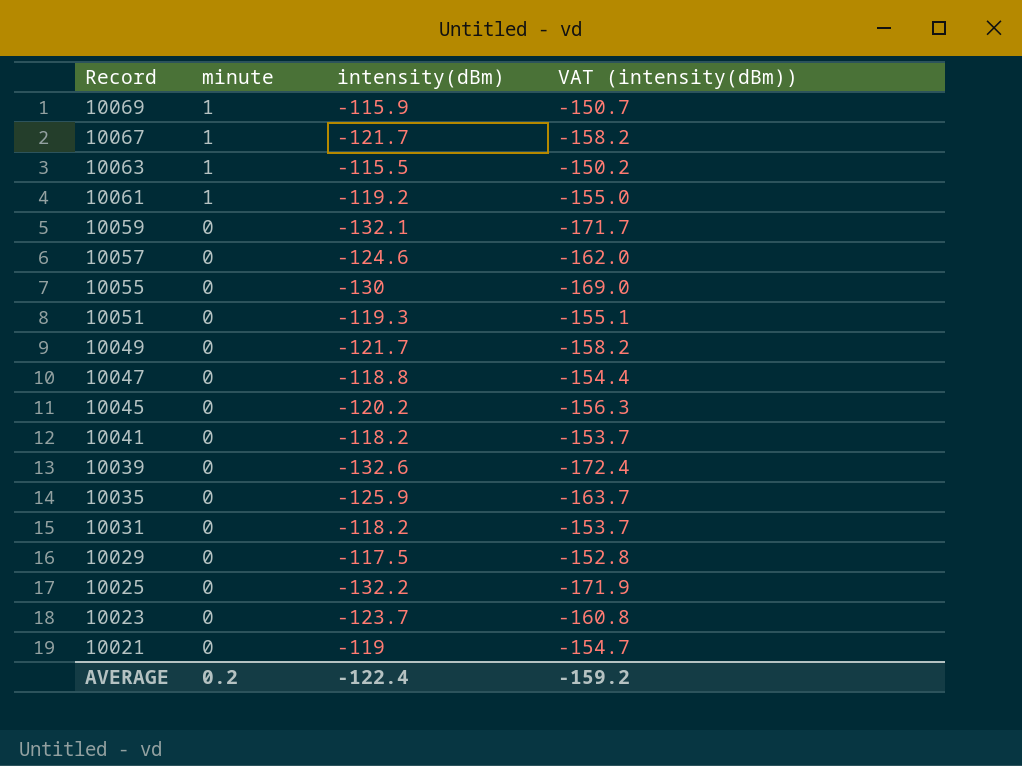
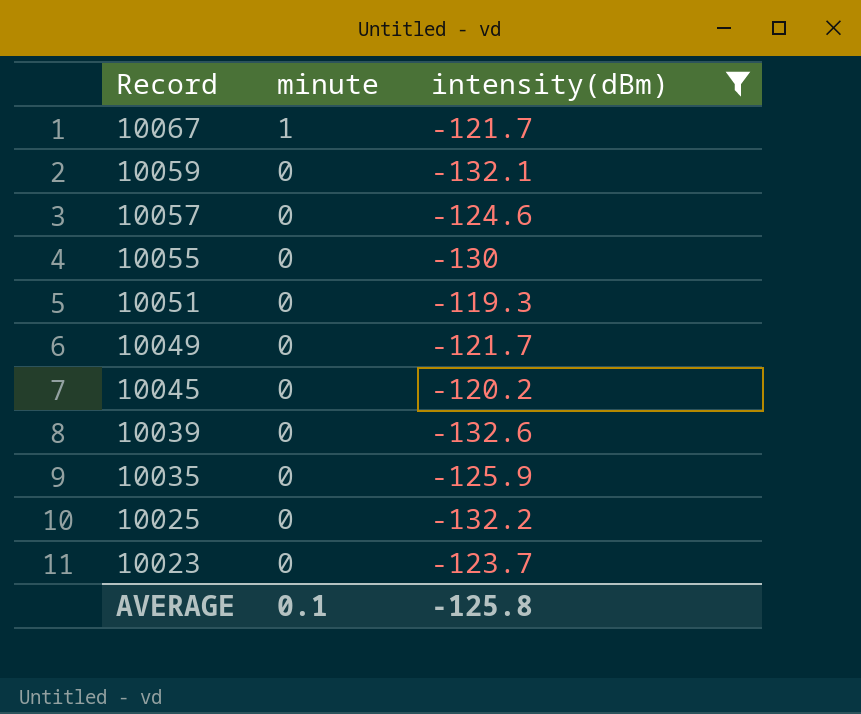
filter: none -> intensity(dBm) <= -119.3
column VAT (intensity(dBm)) | formula: [intensity(dBm)] * 1.3 -> none
AVERAGE | minute: 0.2 -> 0.1
AVERAGE | intensity(dBm): -122.4 -> -125.8

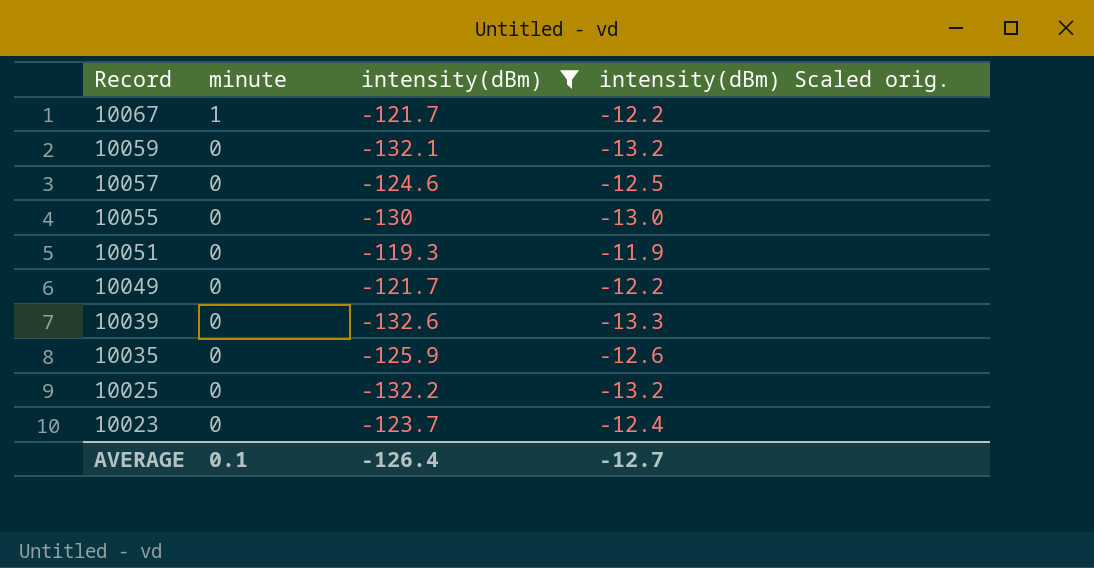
column intensity(dBm) Scaled orig. | formula: none -> [intensity(dBm)] * 0.1
row 10045: 0 | -120.2 -> none
AVERAGE | intensity(dBm): -125.8 -> -126.4

